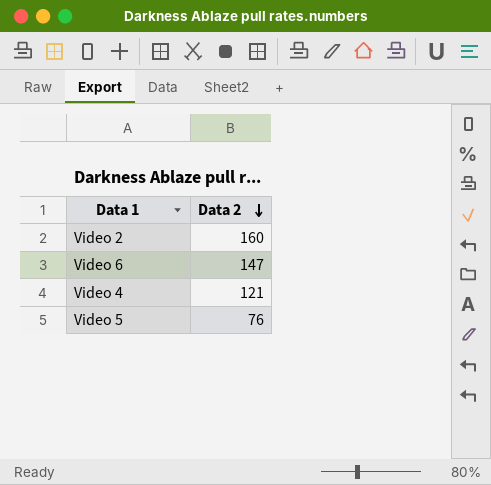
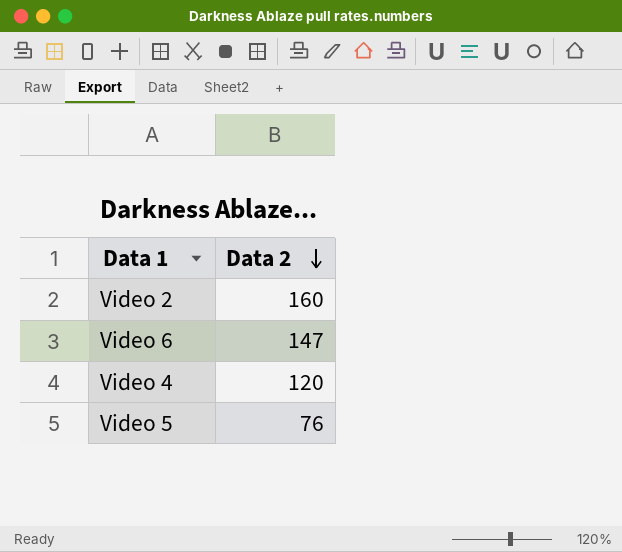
Video 4 | Data 2: 121 -> 120

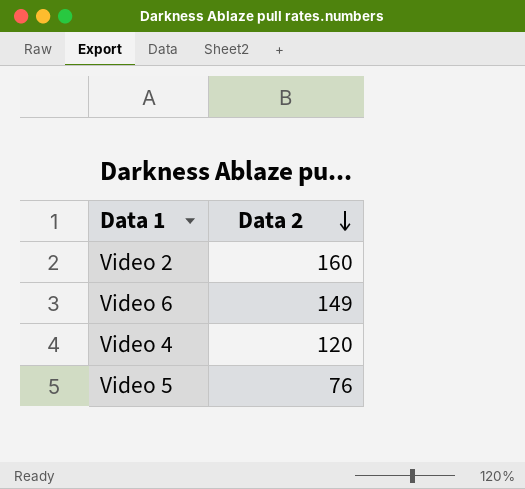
Video 6 | Data 2: 147 -> 149

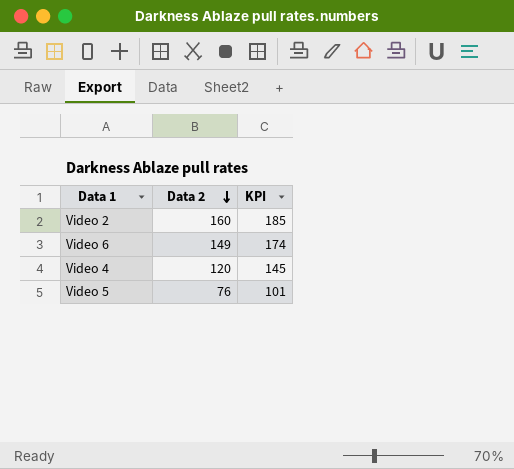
column KPI | formula: none -> [Data 2] + 25

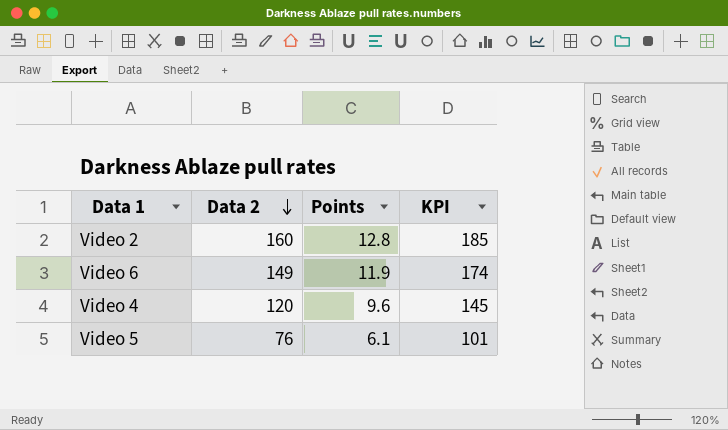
column Points | formula: none -> [Data 2] * 0.08

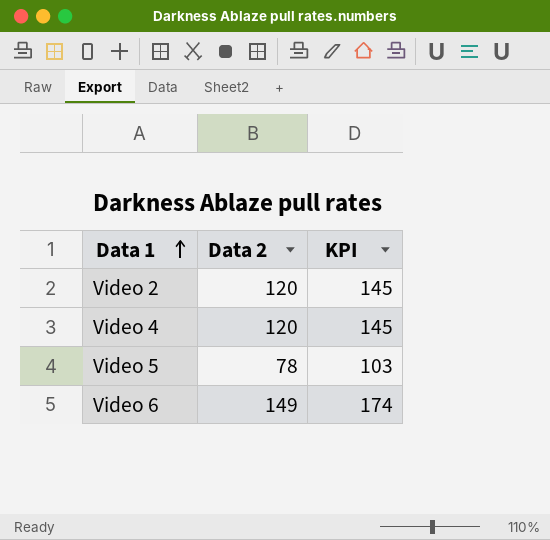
row order: Data 2 descending -> Data 1 ascending
column Points | formula: [Data 2] * 0.08 -> none
Video 2 | Data 2: 160 -> 120
Video 2 | KPI: 185 -> 145
Video 5 | Data 2: 76 -> 78
Video 5 | KPI: 101 -> 103

